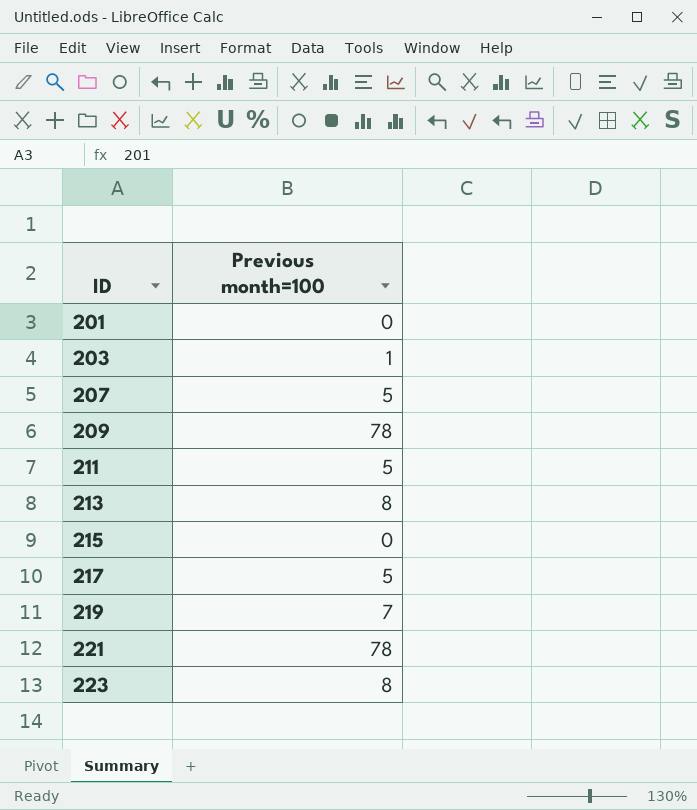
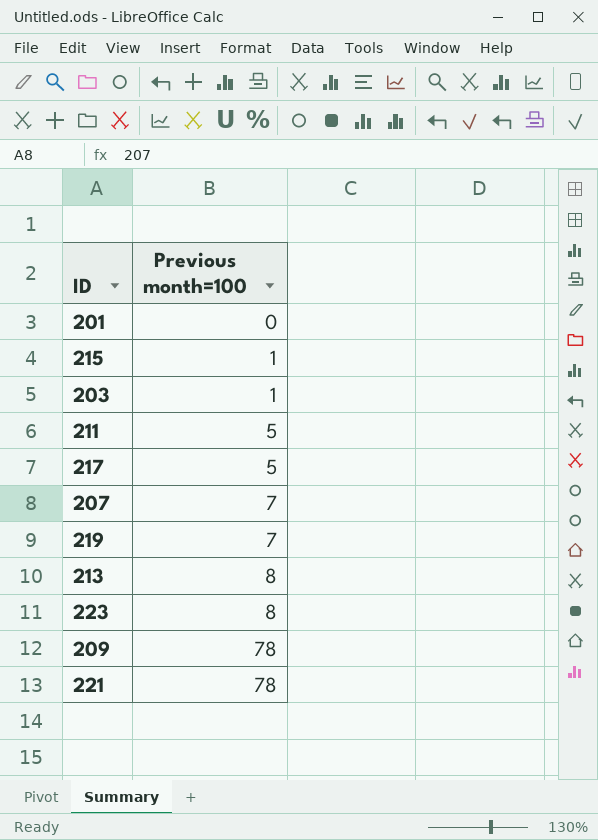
row order: ID ascending -> Previous month=100 ascending
215 | Previous month=100: 0 -> 1
207 | Previous month=100: 5 -> 7

